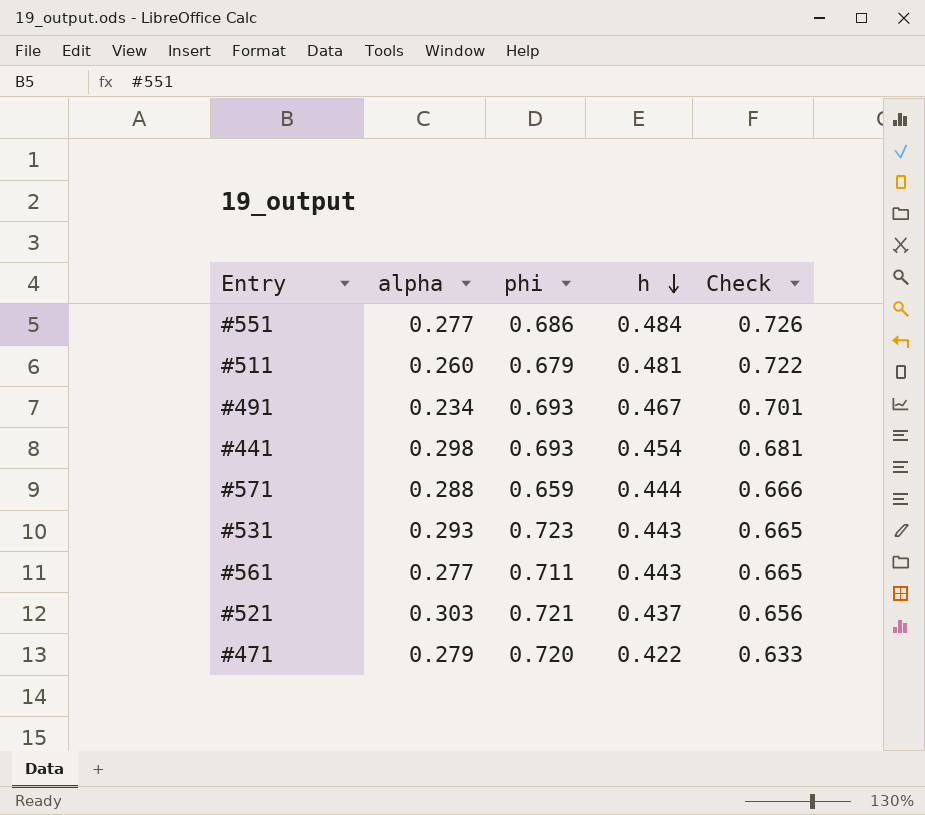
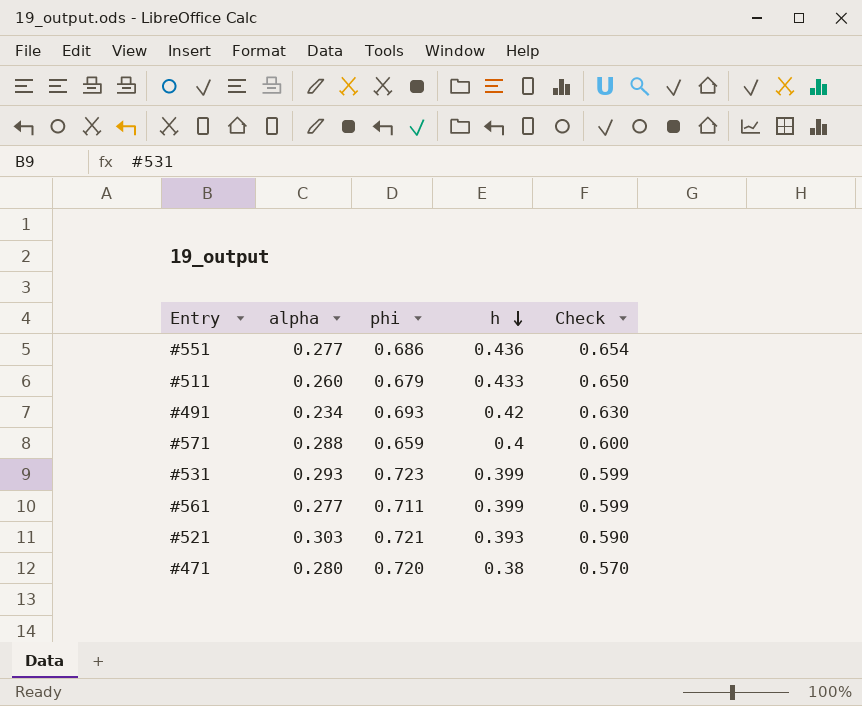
row #441: 0.298 | 0.693 | 0.454 | 0.681 -> none
#551 | h: 0.484 -> 0.436
#551 | Check: 0.726 -> 0.654
#511 | h: 0.481 -> 0.433
#511 | Check: 0.722 -> 0.650
#491 | h: 0.467 -> 0.42
#491 | Check: 0.701 -> 0.630
#571 | h: 0.444 -> 0.4
#571 | Check: 0.666 -> 0.600
#531 | h: 0.443 -> 0.399
#531 | Check: 0.665 -> 0.599
#561 | h: 0.443 -> 0.399
#561 | Check: 0.665 -> 0.599
#521 | h: 0.437 -> 0.393
#521 | Check: 0.656 -> 0.590
#471 | alpha: 0.279 -> 0.280
#471 | h: 0.422 -> 0.38
#471 | Check: 0.633 -> 0.570

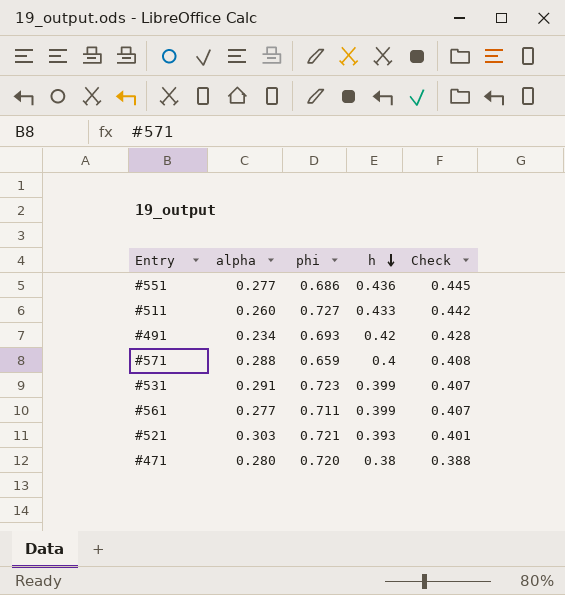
column Check | formula: [h] * 1.5 -> [h] * 1.02
#511 | phi: 0.679 -> 0.727
#531 | alpha: 0.293 -> 0.291

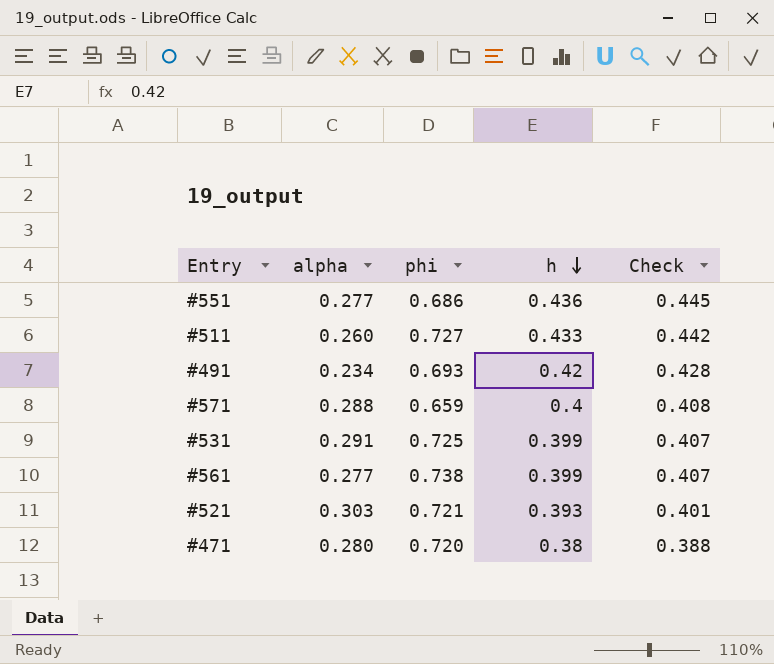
#531 | phi: 0.723 -> 0.725
#561 | phi: 0.711 -> 0.738

